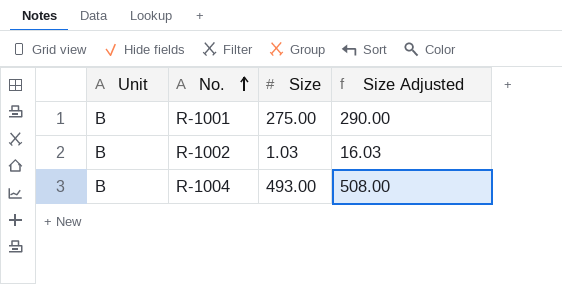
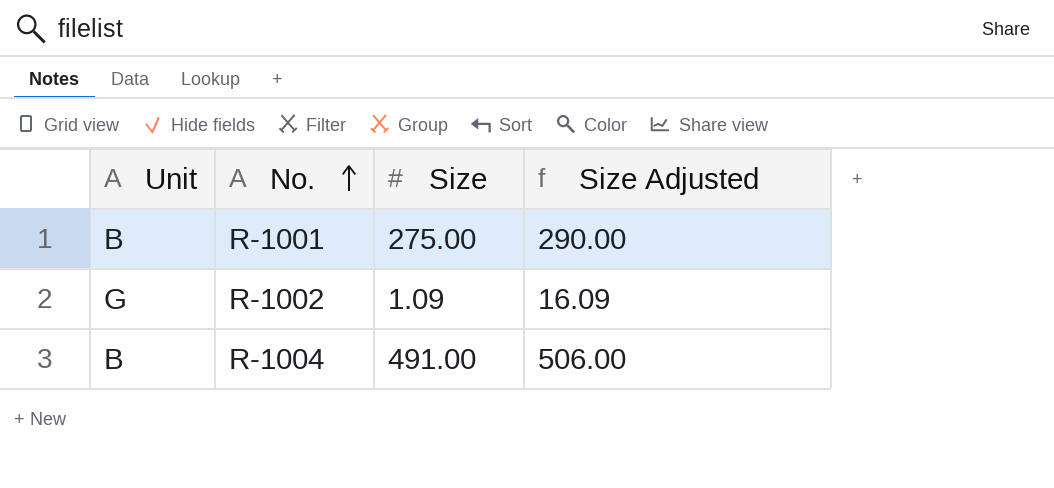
R-1002 | Unit: B -> G
R-1002 | Size: 1.03 -> 1.09
R-1002 | Size Adjusted: 16.03 -> 16.09
R-1004 | Size: 493.00 -> 491.00
R-1004 | Size Adjusted: 508.00 -> 506.00

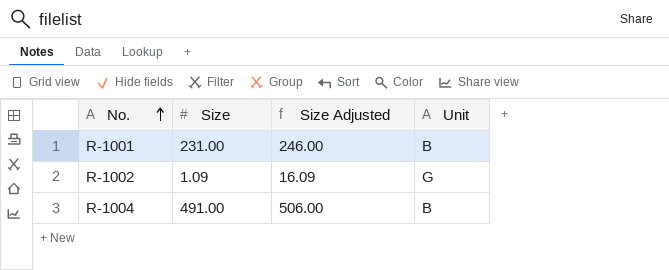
column Unit | position: 1 -> 4
R-1001 | Size: 275.00 -> 231.00
R-1001 | Size Adjusted: 290.00 -> 246.00

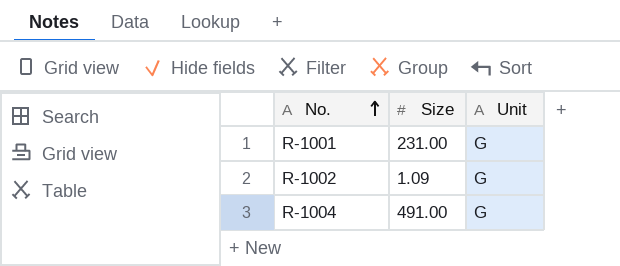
column Size Adjusted | formula: [Size] + 15 -> none
R-1001 | Unit: B -> G
R-1004 | Unit: B -> G

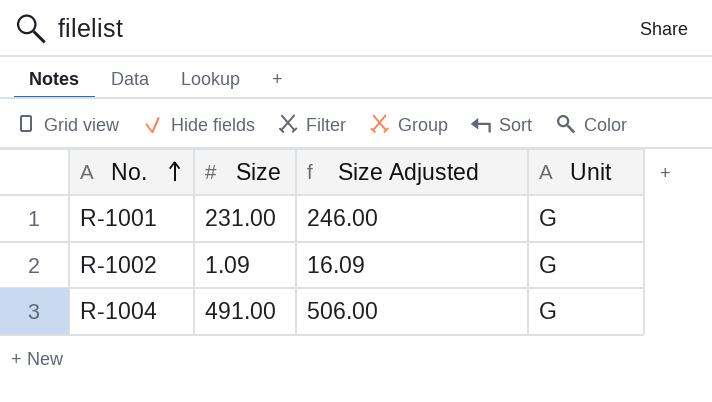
column Size Adjusted | formula: none -> [Size] + 15

